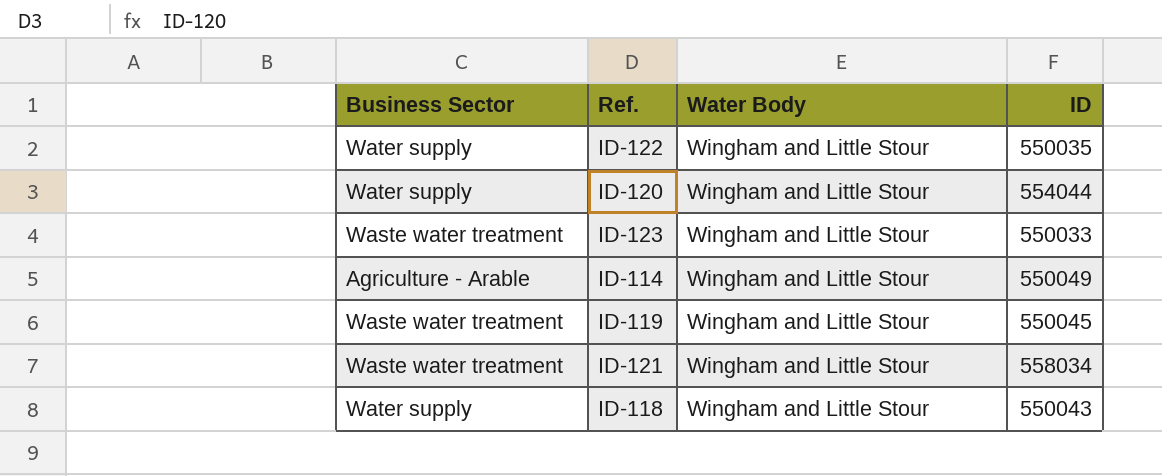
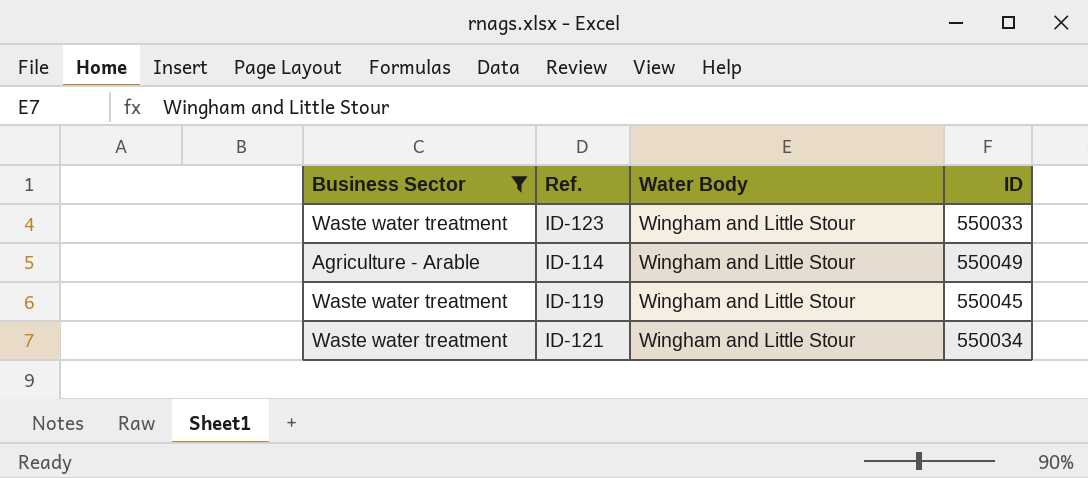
filter: none -> Business Sector != Water supply
ID-121 | ID: 558034 -> 550034

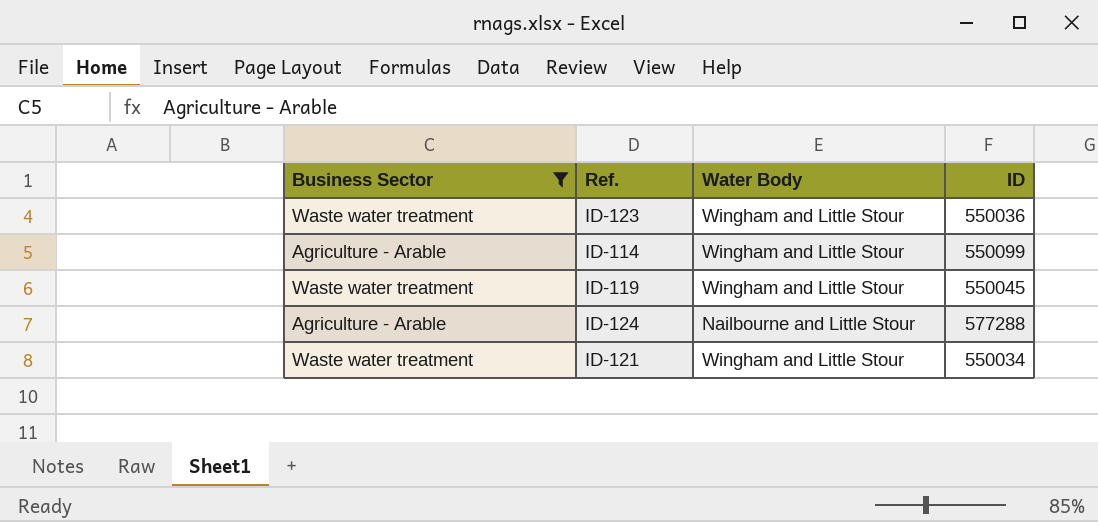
ID-123 | ID: 550033 -> 550036
ID-114 | ID: 550049 -> 550099
row ID-124: none -> Agriculture - Arable | Nailbourne and Little Stour | 577288

